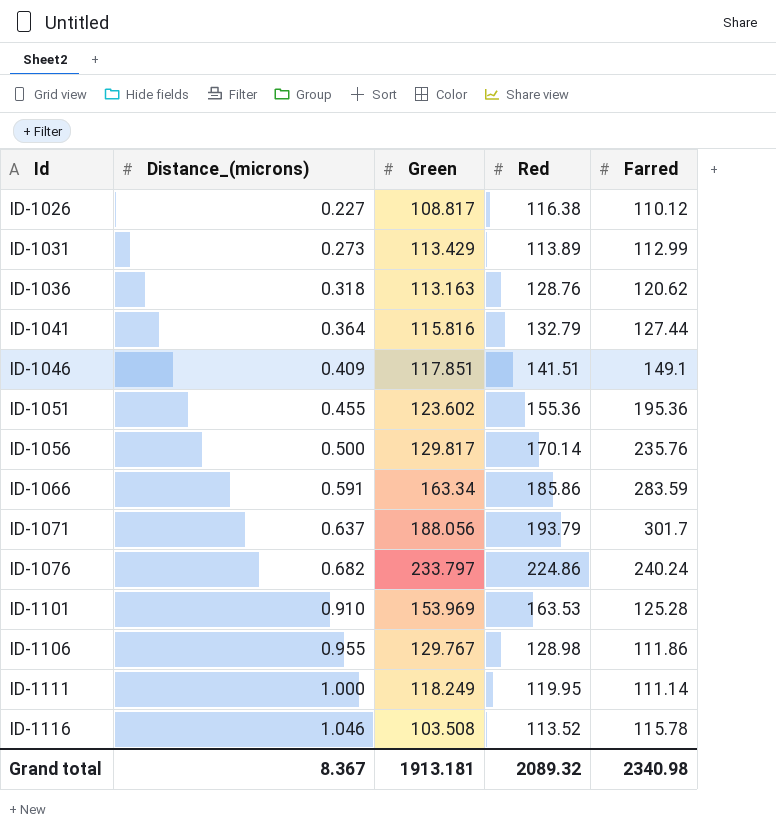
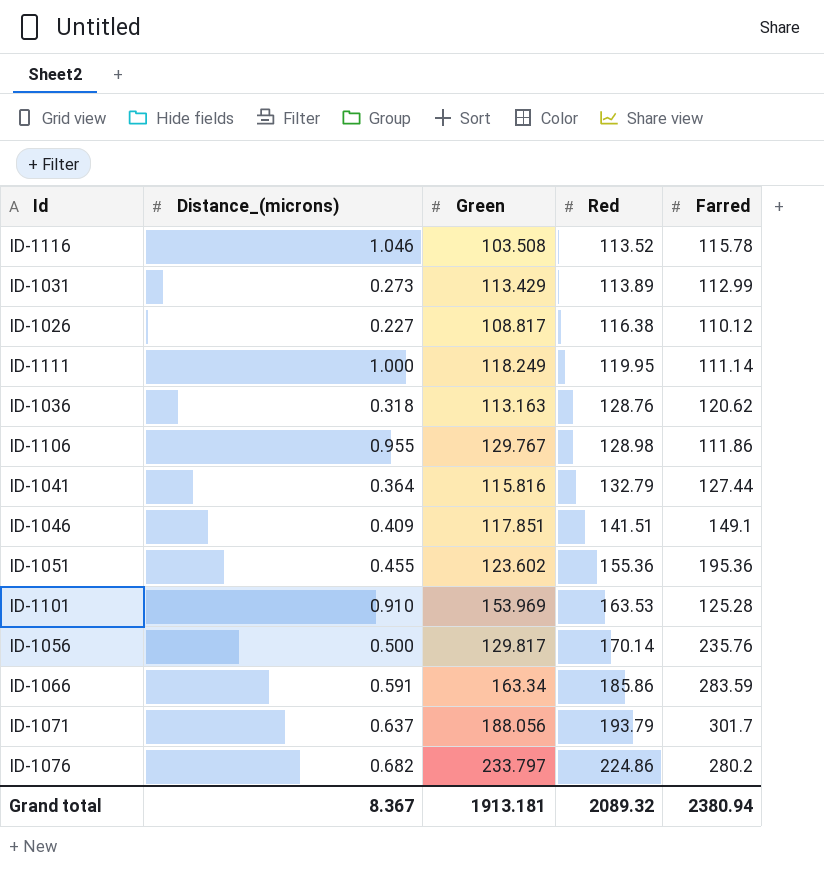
row order: Id ascending -> Red ascending
ID-1076 | Farred: 240.24 -> 280.2
Grand total | Farred: 2340.98 -> 2380.94

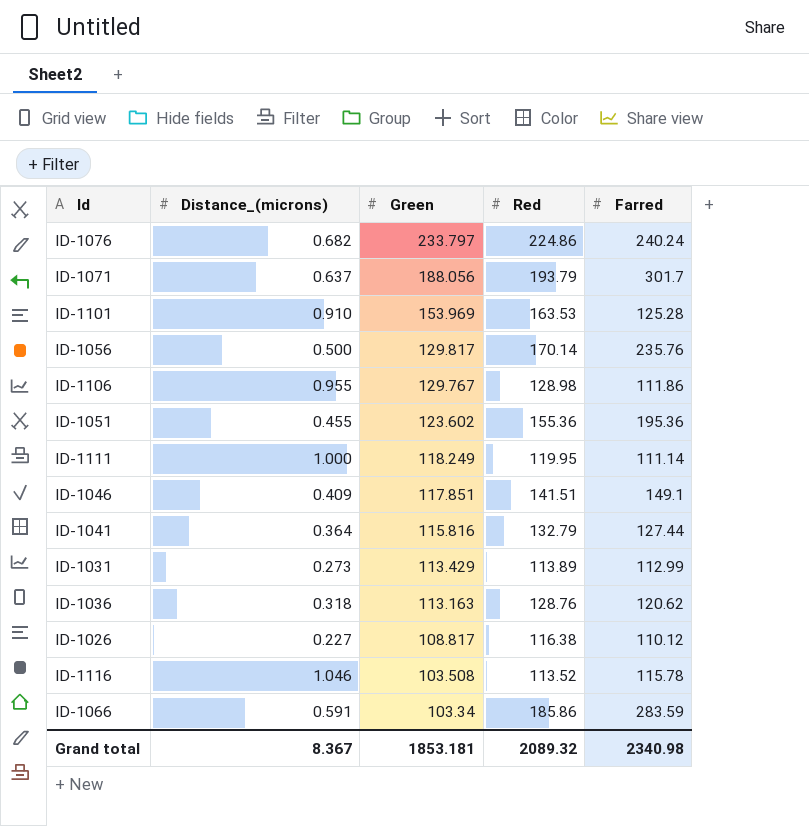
row order: Red ascending -> Green descending
ID-1076 | Farred: 280.2 -> 240.24
ID-1066 | Green: 163.34 -> 103.34
Grand total | Green: 1913.181 -> 1853.181
Grand total | Farred: 2380.94 -> 2340.98

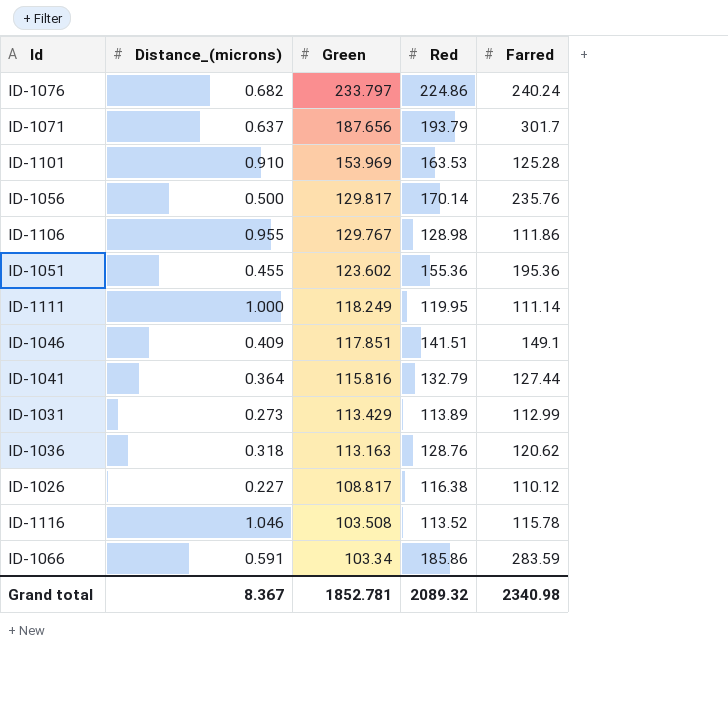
ID-1071 | Green: 188.056 -> 187.656
Grand total | Green: 1853.181 -> 1852.781

